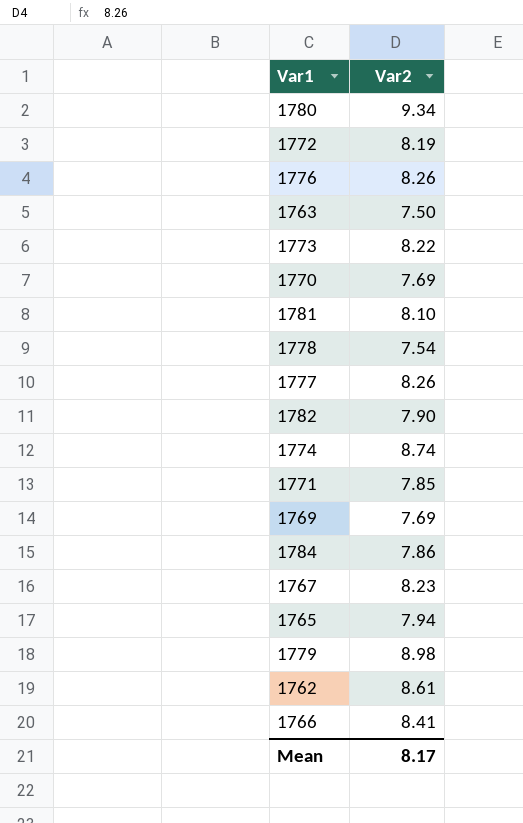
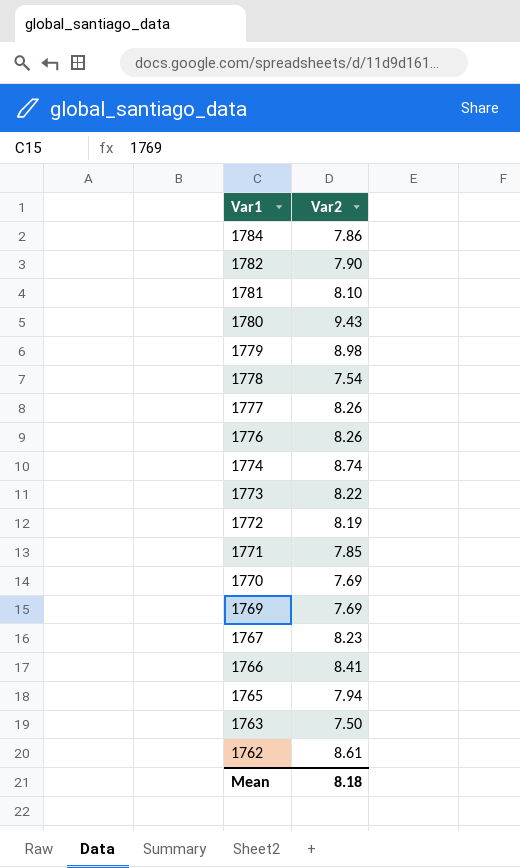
row order: none -> Var1 descending
1780 | Var2: 9.34 -> 9.43
Mean | Var2: 8.17 -> 8.18

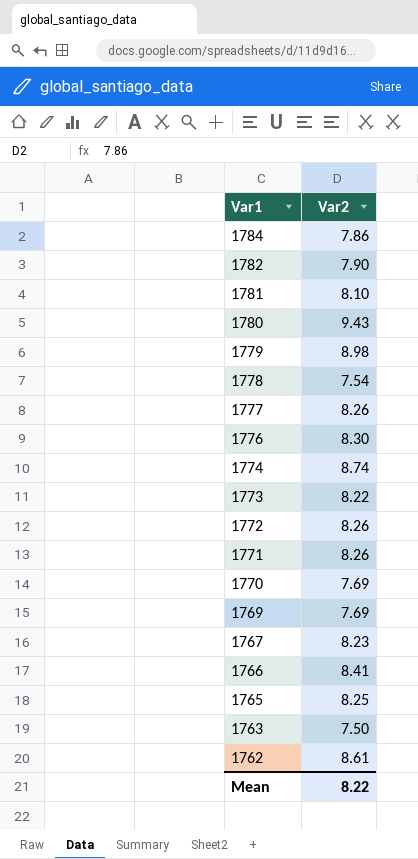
1776 | Var2: 8.26 -> 8.30
1772 | Var2: 8.19 -> 8.26
1771 | Var2: 7.85 -> 8.26
1765 | Var2: 7.94 -> 8.25
Mean | Var2: 8.18 -> 8.22

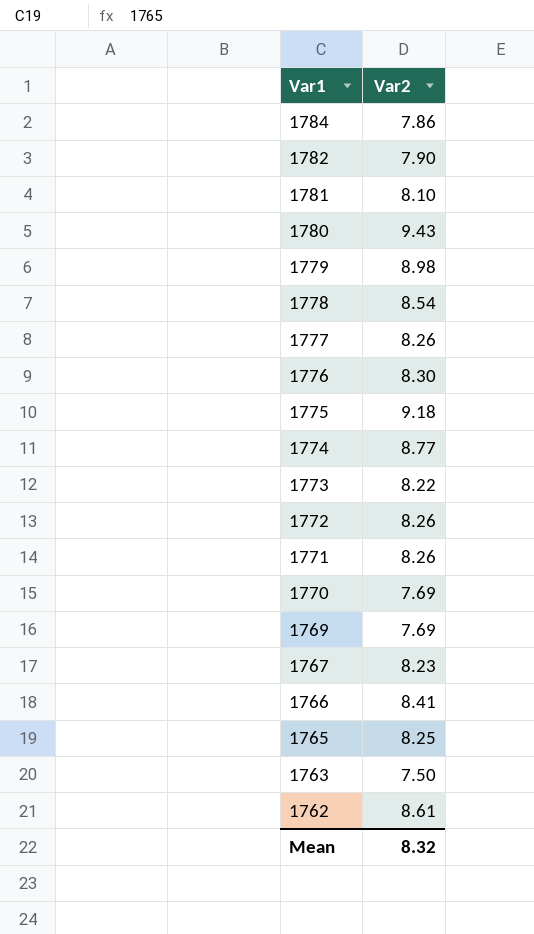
1778 | Var2: 7.54 -> 8.54
row 1775: none -> 9.18
1774 | Var2: 8.74 -> 8.77
Mean | Var2: 8.22 -> 8.32

